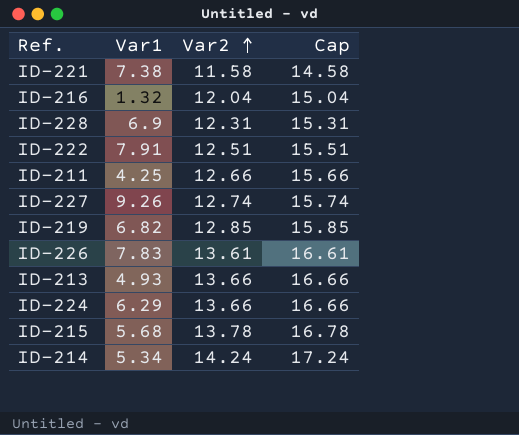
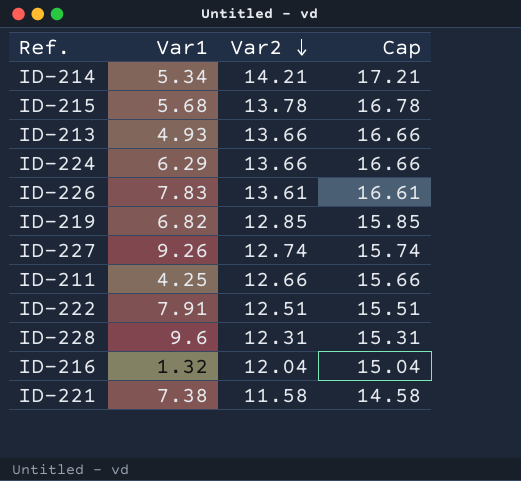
row order: Var2 ascending -> Var2 descending
ID-214 | Var2: 14.24 -> 14.21
ID-214 | Cap: 17.24 -> 17.21
ID-228 | Var1: 6.9 -> 9.6

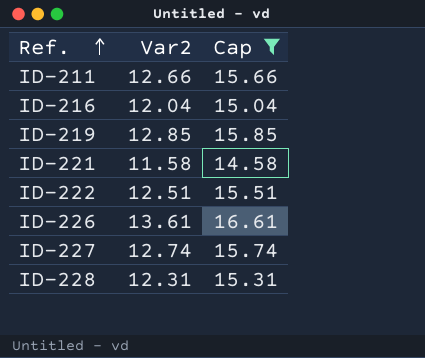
filter: none -> Cap <= 16.61
row order: Var2 descending -> Ref. ascending
column Var1 | position: 2 -> none

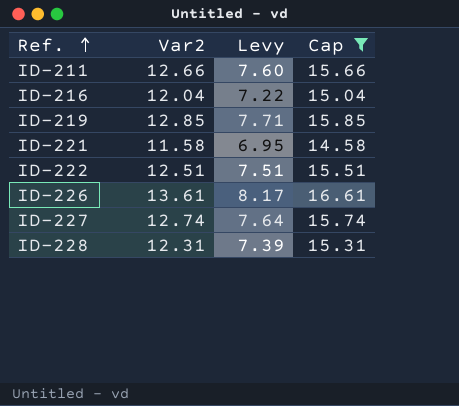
column Levy | formula: none -> [Var2] * 0.6

